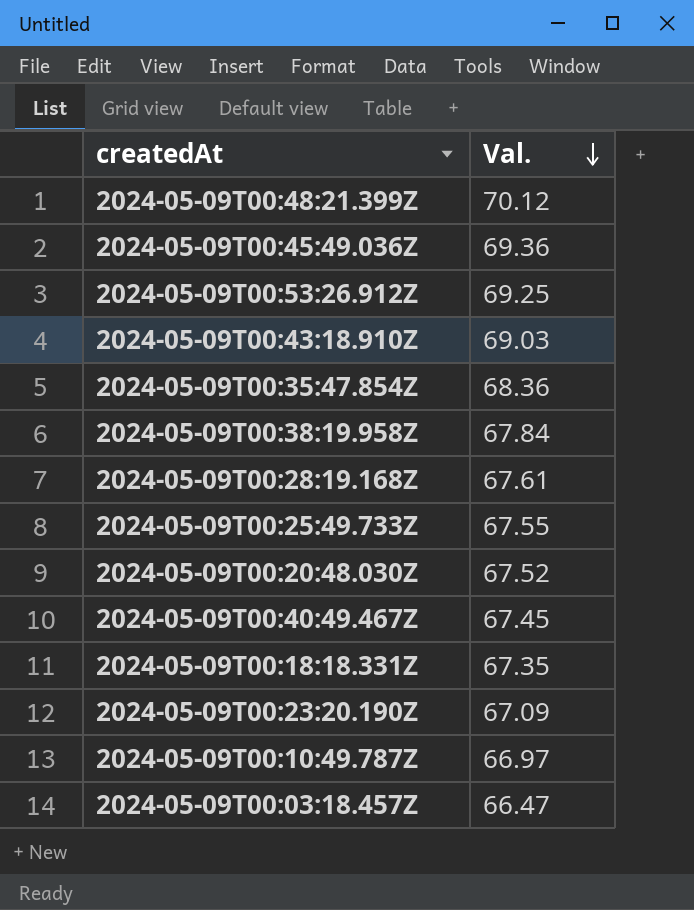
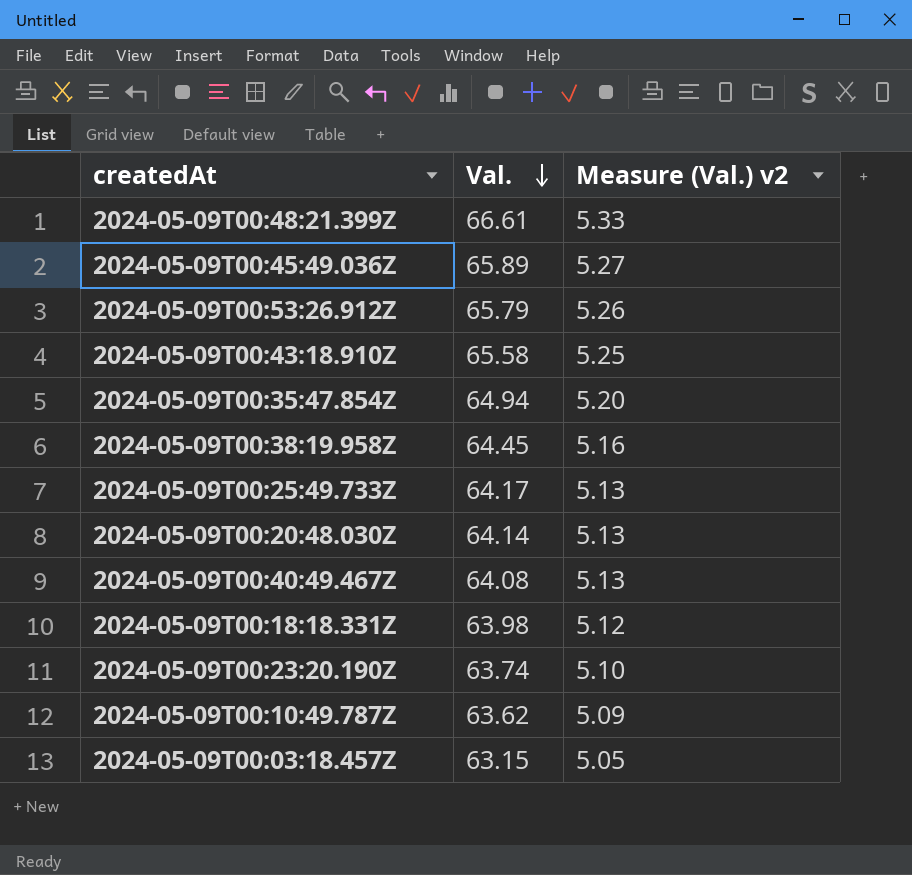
column Measure (Val.) v2 | formula: none -> [Val.] * 0.08
row 2024-05-09T00:28:19.168Z: 67.61 -> none
2024-05-09T00:48:21.399Z | Val.: 70.12 -> 66.61
2024-05-09T00:45:49.036Z | Val.: 69.36 -> 65.89
2024-05-09T00:53:26.912Z | Val.: 69.25 -> 65.79
2024-05-09T00:43:18.910Z | Val.: 69.03 -> 65.58
2024-05-09T00:35:47.854Z | Val.: 68.36 -> 64.94
2024-05-09T00:38:19.958Z | Val.: 67.84 -> 64.45
2024-05-09T00:25:49.733Z | Val.: 67.55 -> 64.17
2024-05-09T00:20:48.030Z | Val.: 67.52 -> 64.14
2024-05-09T00:40:49.467Z | Val.: 67.45 -> 64.08
2024-05-09T00:18:18.331Z | Val.: 67.35 -> 63.98
2024-05-09T00:23:20.190Z | Val.: 67.09 -> 63.74
2024-05-09T00:10:49.787Z | Val.: 66.97 -> 63.62
2024-05-09T00:03:18.457Z | Val.: 66.47 -> 63.15

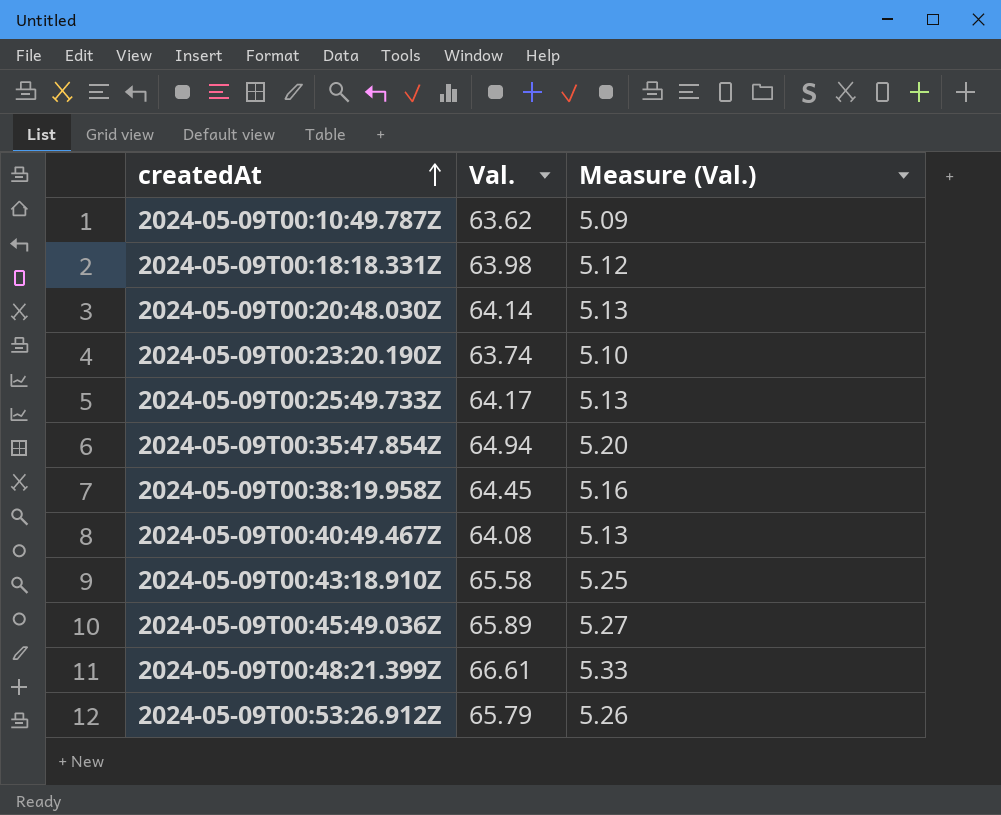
row order: Val. descending -> createdAt ascending
column name: Measure (Val.) v2 -> Measure (Val.)
row 2024-05-09T00:03:18.457Z: 63.15 | 5.05 -> none

